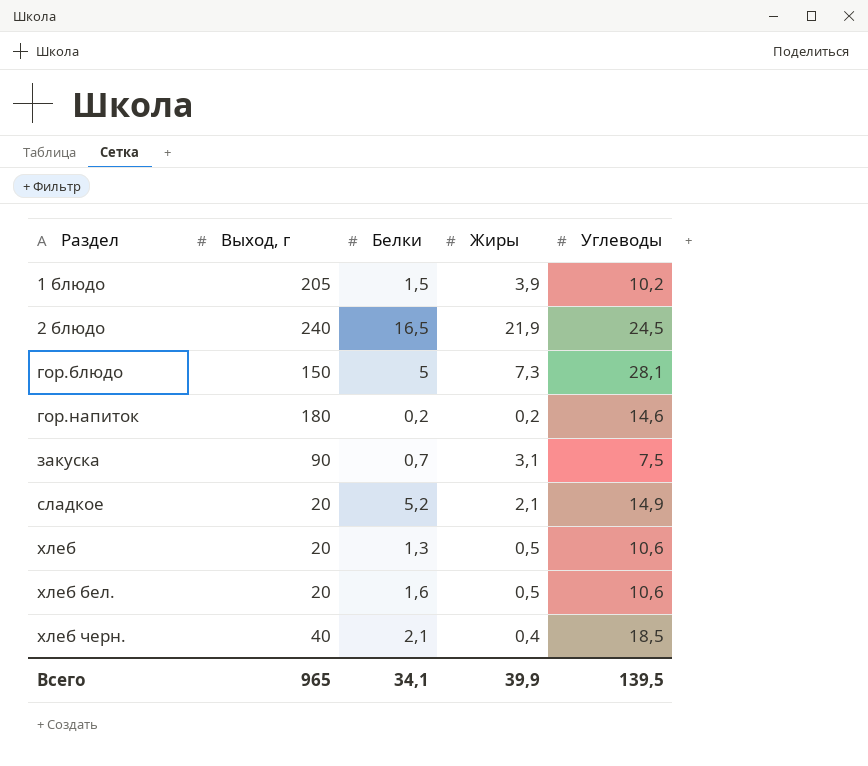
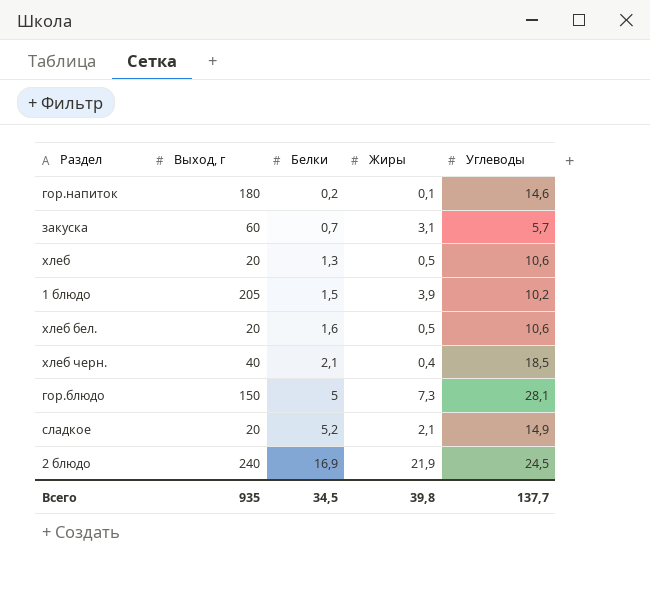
row order: Раздел ascending -> Белки ascending
гор.напиток | Жиры: 0,2 -> 0,1
закуска | Выход, г: 90 -> 60
закуска | Углеводы: 7,5 -> 5,7
2 блюдо | Белки: 16,5 -> 16,9
Всего | Выход, г: 965 -> 935
Всего | Белки: 34,1 -> 34,5
Всего | Жиры: 39,9 -> 39,8
Всего | Углеводы: 139,5 -> 137,7

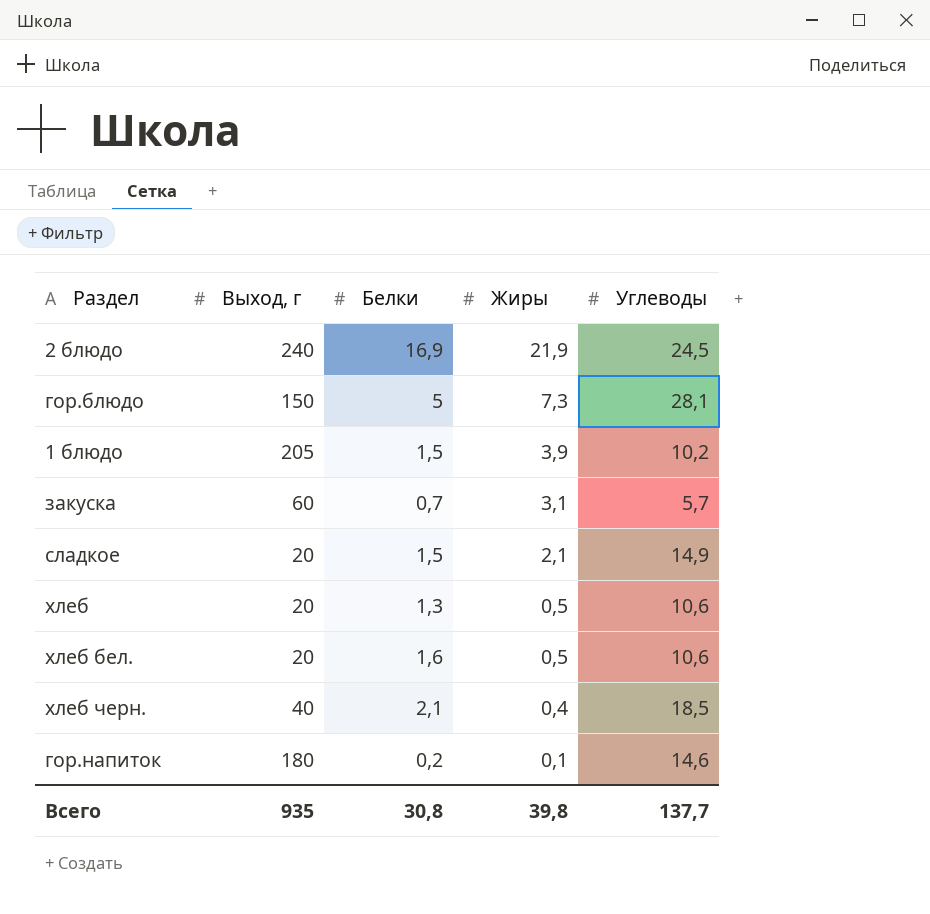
row order: Белки ascending -> Жиры descending
сладкое | Белки: 5,2 -> 1,5
Всего | Белки: 34,5 -> 30,8

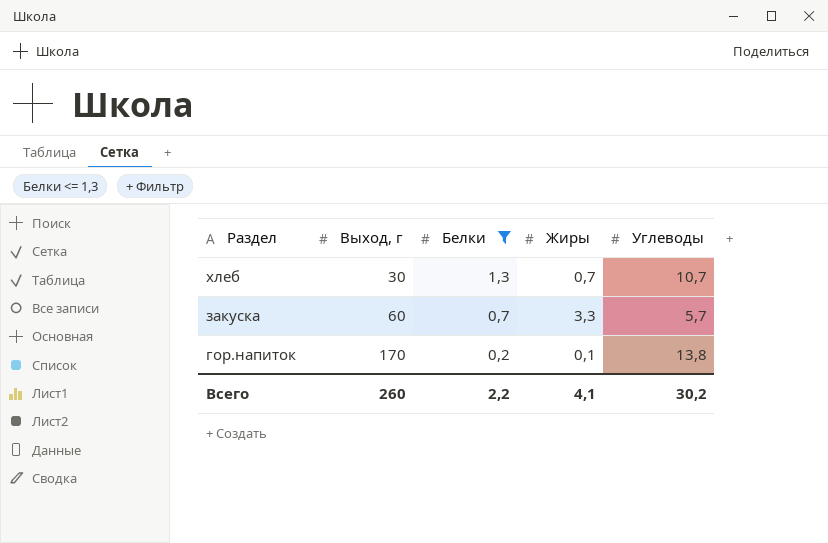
filter: none -> Белки <= 1,3
row order: Жиры descending -> Раздел descending
хлеб | Выход, г: 20 -> 30
хлеб | Жиры: 0,5 -> 0,7
хлеб | Углеводы: 10,6 -> 10,7
закуска | Жиры: 3,1 -> 3,3
гор.напиток | Выход, г: 180 -> 170
гор.напиток | Углеводы: 14,6 -> 13,8
Всего | Выход, г: 935 -> 260
Всего | Белки: 30,8 -> 2,2
Всего | Жиры: 39,8 -> 4,1
Всего | Углеводы: 137,7 -> 30,2

